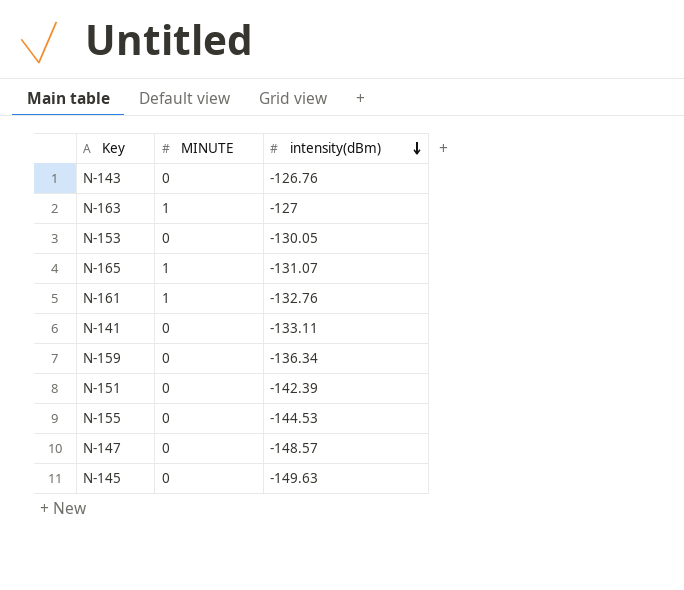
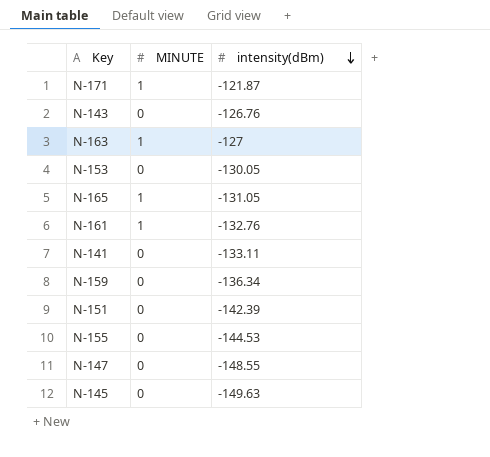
row N-171: none -> 1 | -121.87
N-165 | intensity(dBm): -131.07 -> -131.05
N-147 | intensity(dBm): -148.57 -> -148.55

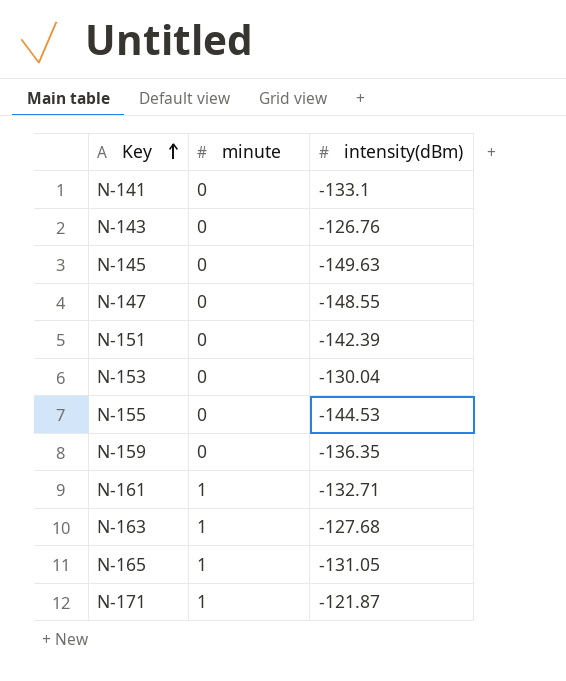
row order: intensity(dBm) descending -> Key ascending
column name: MINUTE -> minute
N-141 | intensity(dBm): -133.11 -> -133.1
N-153 | intensity(dBm): -130.05 -> -130.04
N-159 | intensity(dBm): -136.34 -> -136.35
N-161 | intensity(dBm): -132.76 -> -132.71
N-163 | intensity(dBm): -127 -> -127.68

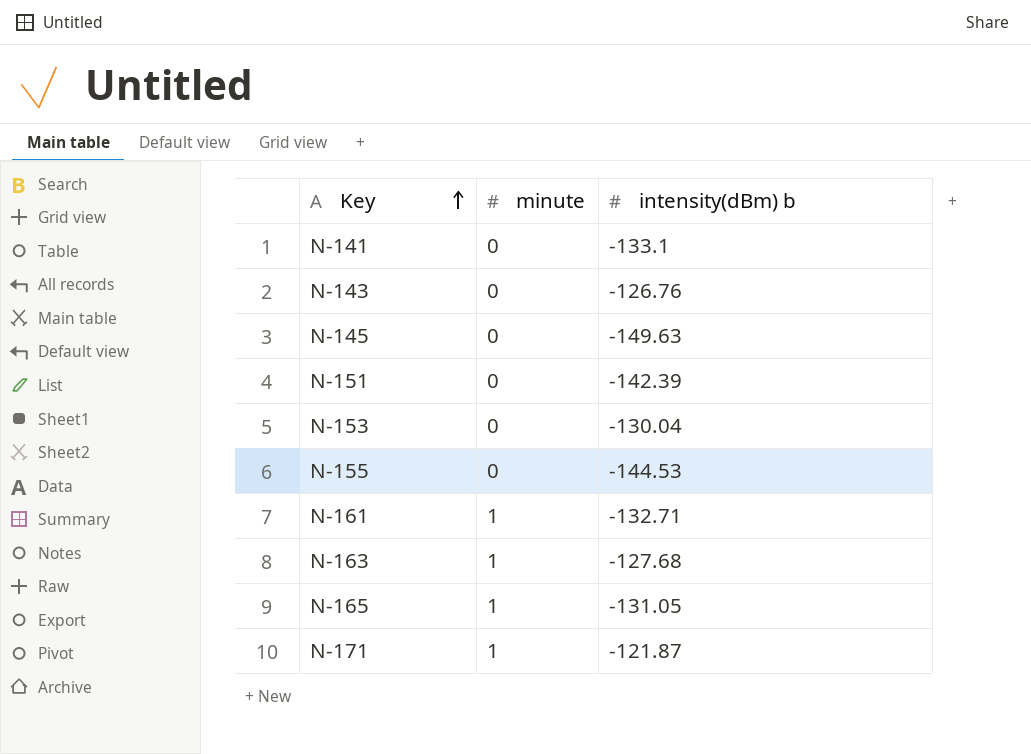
column name: intensity(dBm) -> intensity(dBm) b
row N-147: 0 | -148.55 -> none
row N-159: 0 | -136.35 -> none

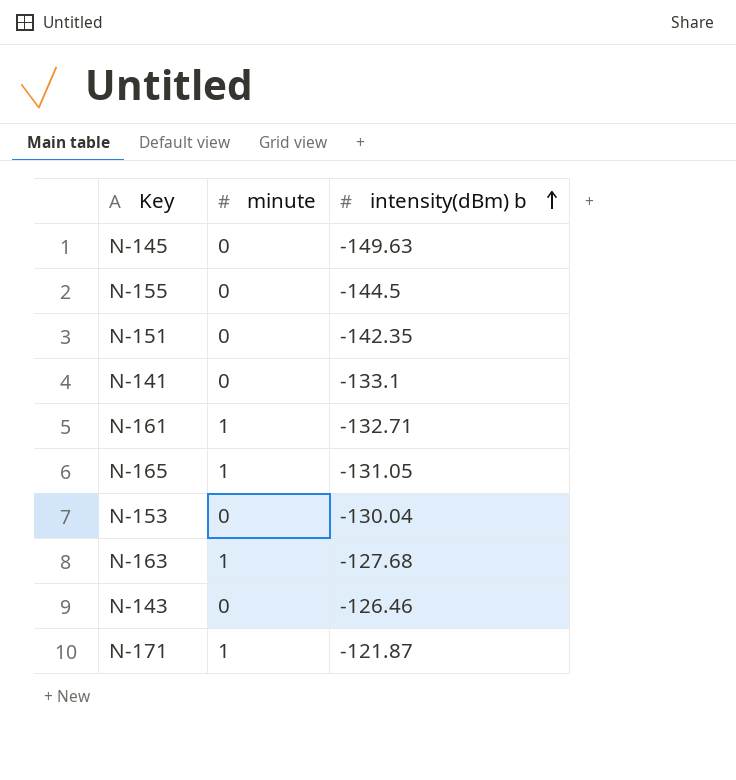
row order: Key ascending -> intensity(dBm) b ascending
N-155 | intensity(dBm) b: -144.53 -> -144.5
N-151 | intensity(dBm) b: -142.39 -> -142.35
N-143 | intensity(dBm) b: -126.76 -> -126.46

